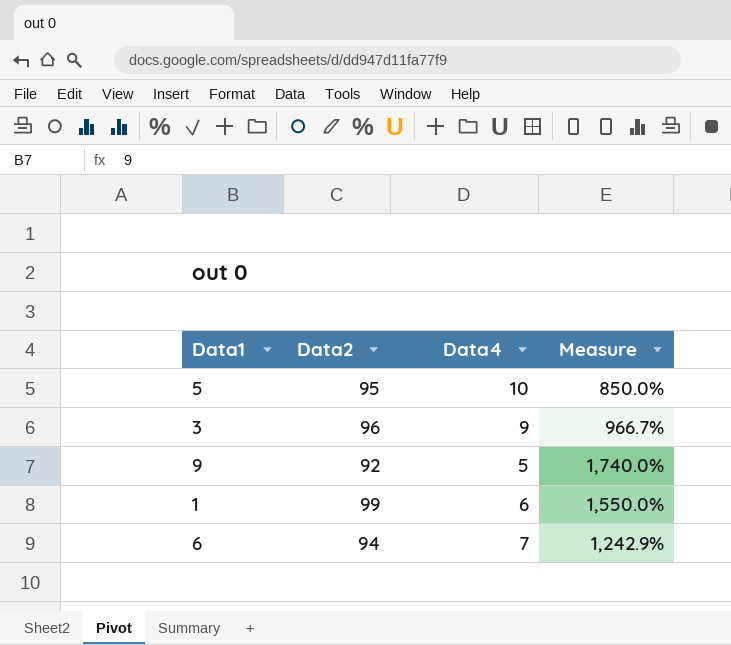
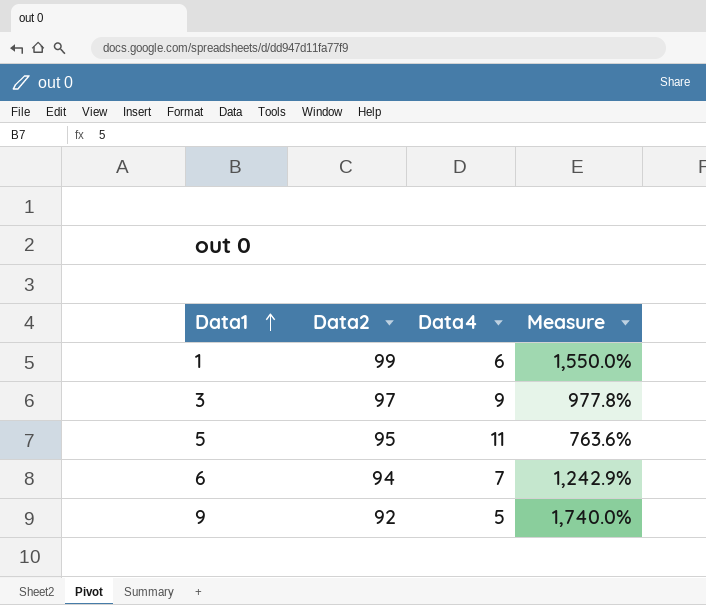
row order: none -> Data1 ascending
3 | Data2: 96 -> 97
3 | Measure: 966.7% -> 977.8%
5 | Data4: 10 -> 11
5 | Measure: 850.0% -> 763.6%

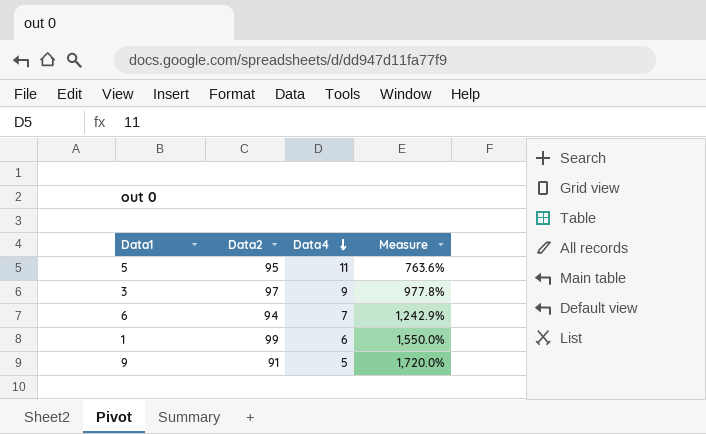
row order: Data1 ascending -> Data4 descending
9 | Data2: 92 -> 91
9 | Measure: 1,740.0% -> 1,720.0%

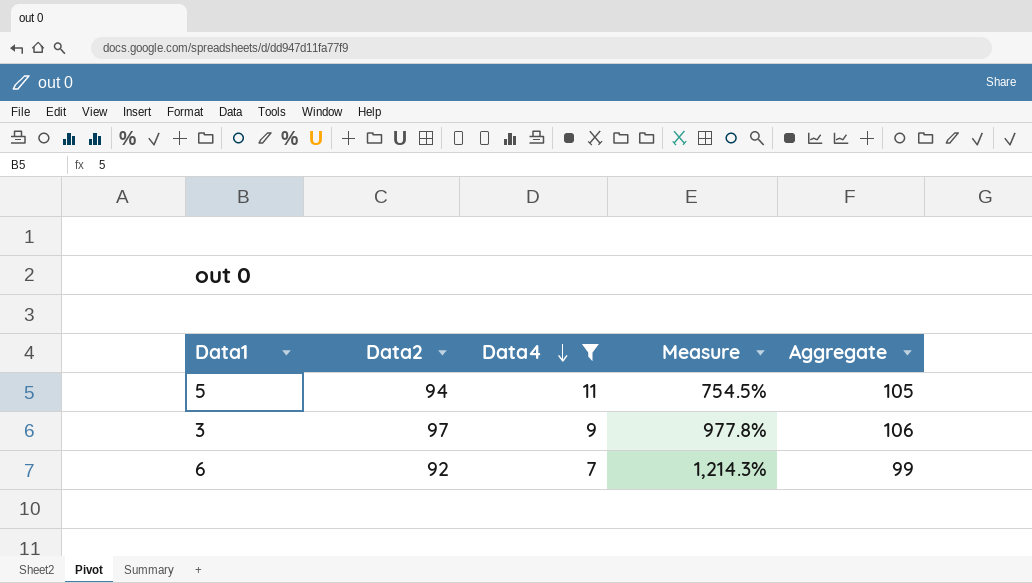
filter: none -> Data4 >= 7
column Aggregate | formula: none -> [Data2] + [Data4]
5 | Data2: 95 -> 94
5 | Measure: 763.6% -> 754.5%
6 | Data2: 94 -> 92
6 | Measure: 1,242.9% -> 1,214.3%

